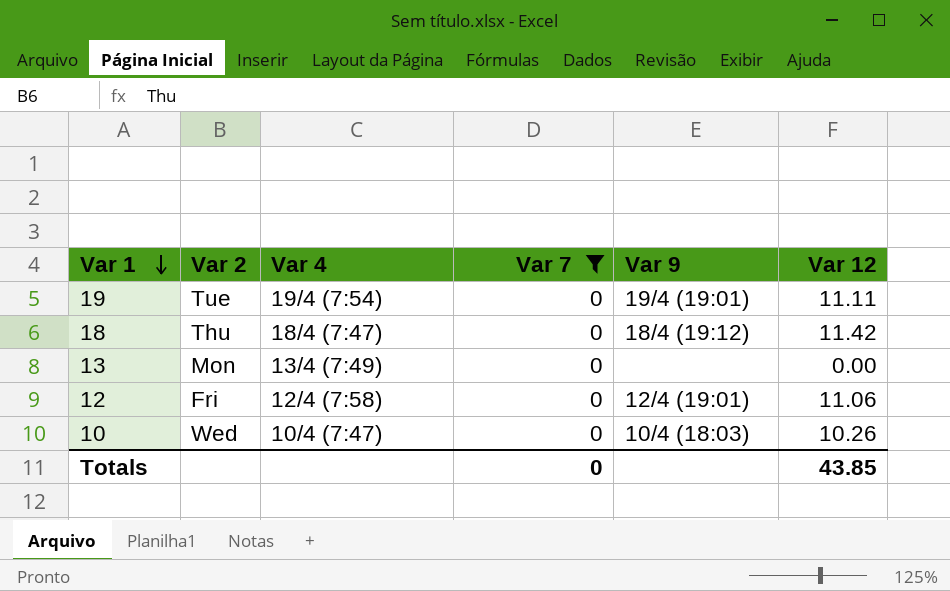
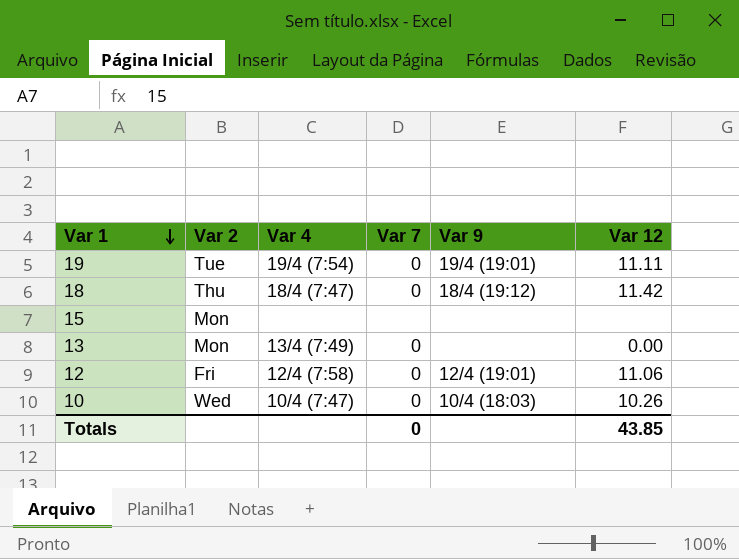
filter: Var 7 = 0 -> none

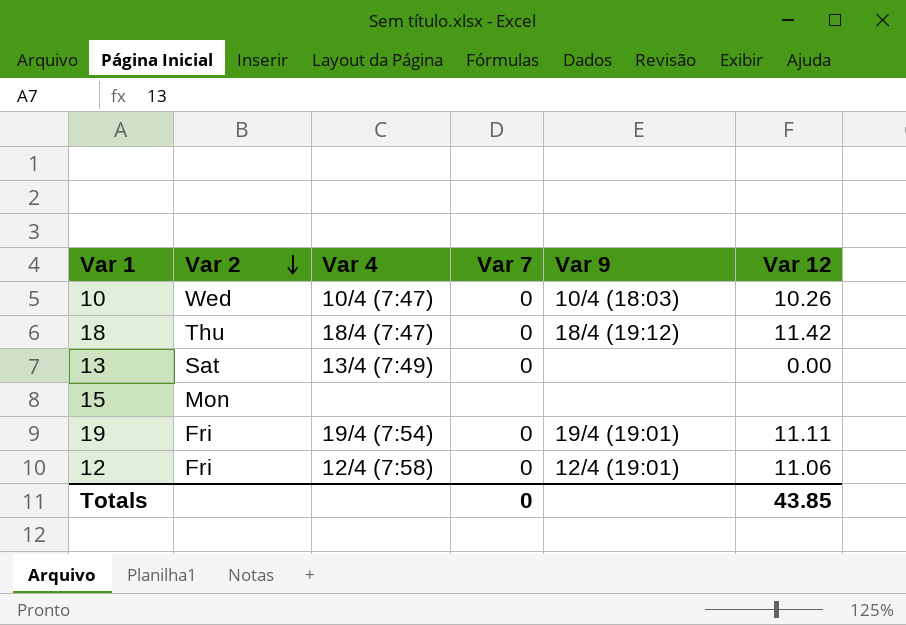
row order: Var 1 descending -> Var 2 descending
13 | Var 2: Mon -> Sat
19 | Var 2: Tue -> Fri

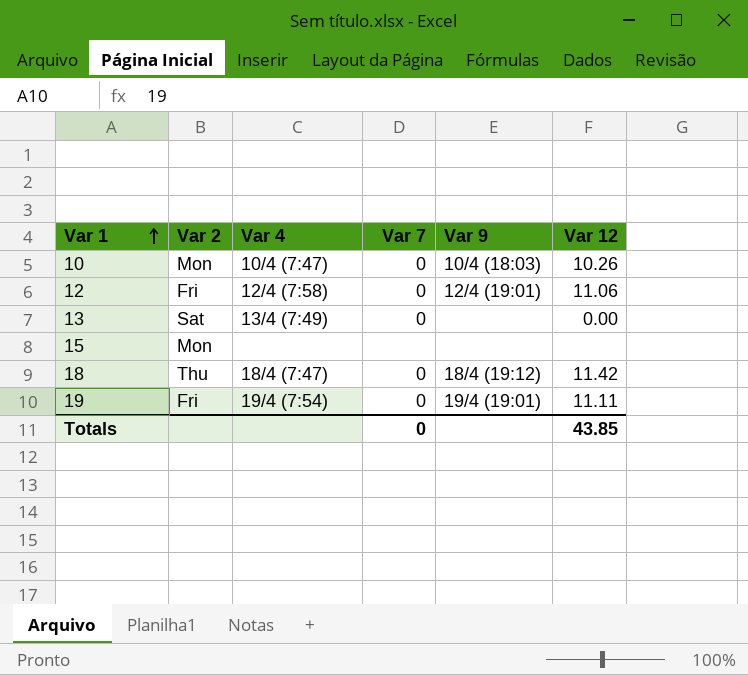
row order: Var 2 descending -> Var 1 ascending
10 | Var 2: Wed -> Mon

